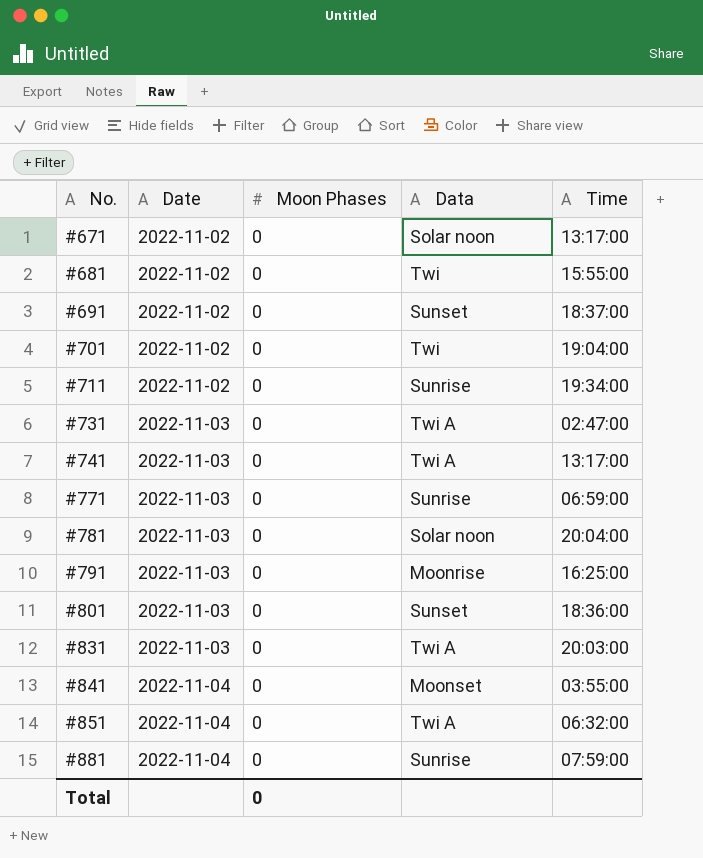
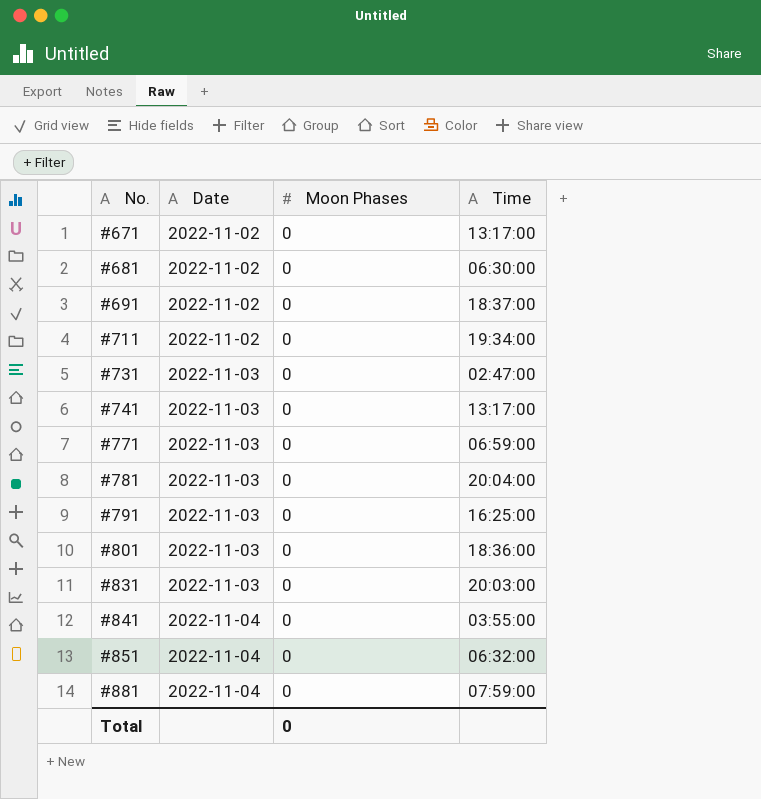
column Data | position: 4 -> none
row #701: 2022-11-02 | 0 | Twi | 19:04:00 -> none
#681 | Time: 15:55:00 -> 06:30:00

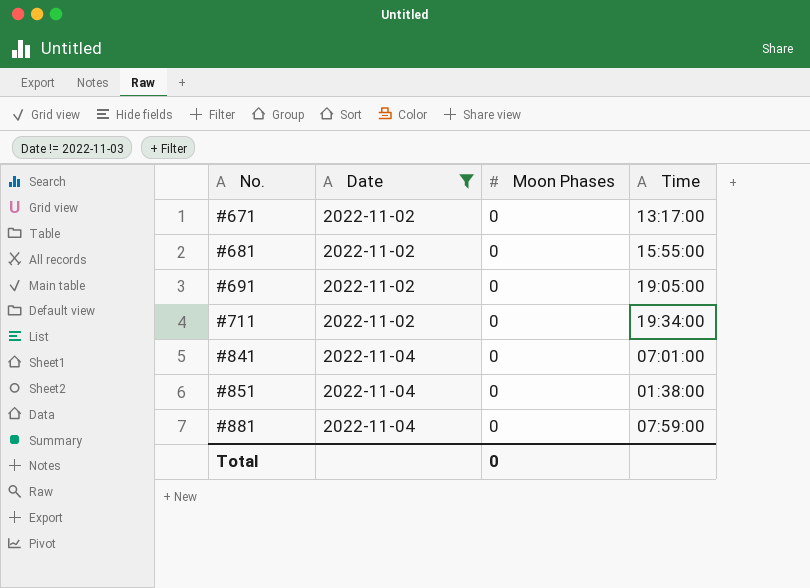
filter: none -> Date != 2022-11-03
#681 | Time: 06:30:00 -> 15:55:00
#691 | Time: 18:37:00 -> 19:05:00
#841 | Time: 03:55:00 -> 07:01:00
#851 | Time: 06:32:00 -> 01:38:00

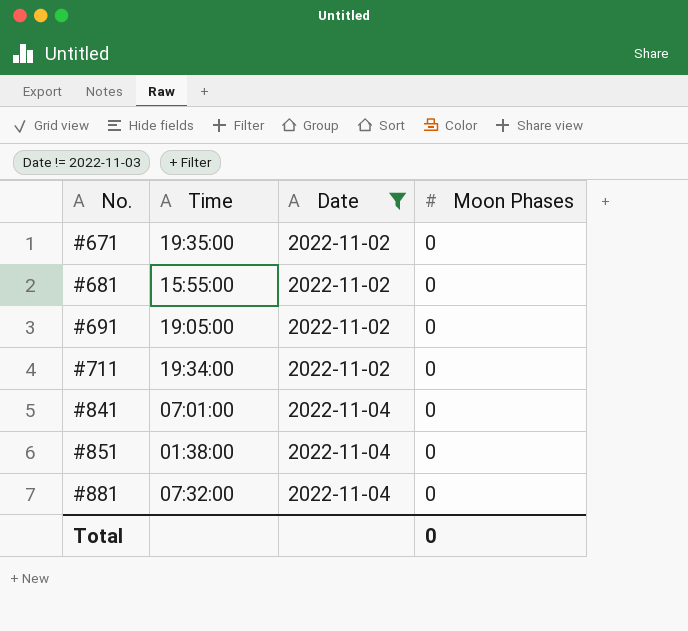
column Time | position: 4 -> 2
#671 | Time: 13:17:00 -> 19:35:00
#881 | Time: 07:59:00 -> 07:32:00

